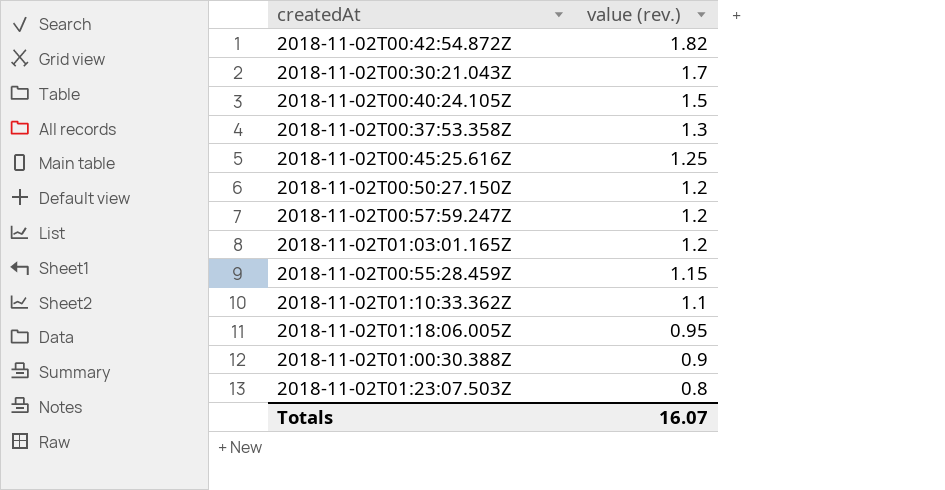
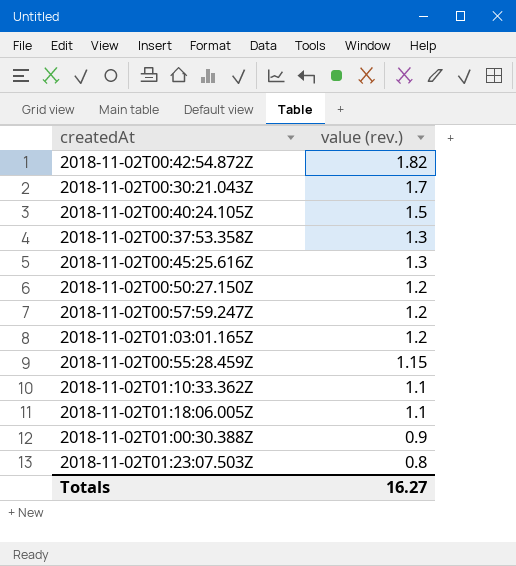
2018-11-02T00:45:25.616Z | value (rev.): 1.25 -> 1.3
2018-11-02T01:18:06.005Z | value (rev.): 0.95 -> 1.1
Totals | value (rev.): 16.07 -> 16.27

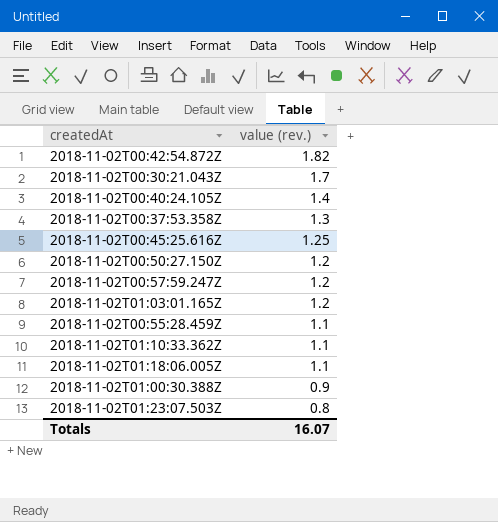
2018-11-02T00:40:24.105Z | value (rev.): 1.5 -> 1.4
2018-11-02T00:45:25.616Z | value (rev.): 1.3 -> 1.25
2018-11-02T00:55:28.459Z | value (rev.): 1.15 -> 1.1
Totals | value (rev.): 16.27 -> 16.07

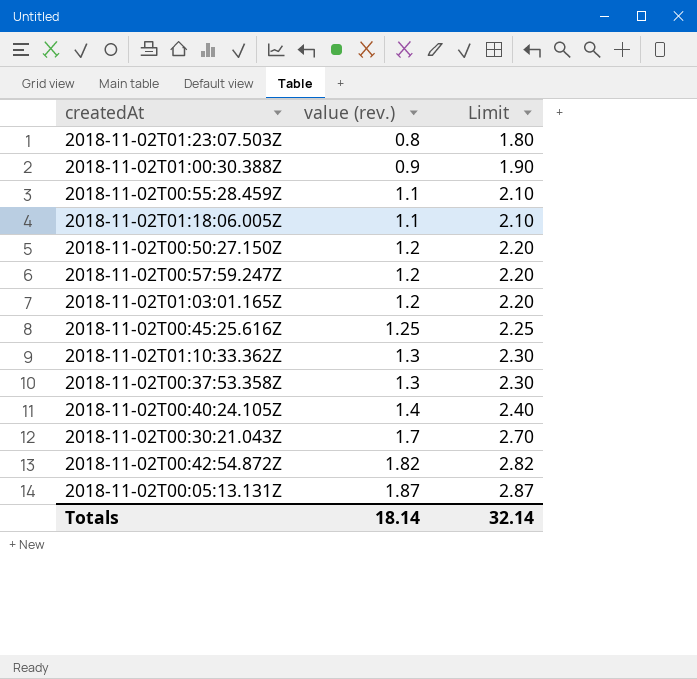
row order: value (rev.) descending -> value (rev.) ascending
column Limit | formula: none -> [value (rev.)] + 1
2018-11-02T01:10:33.362Z | value (rev.): 1.1 -> 1.3
row 2018-11-02T00:05:13.131Z: none -> 1.87 | 2.87
Totals | value (rev.): 16.07 -> 18.14

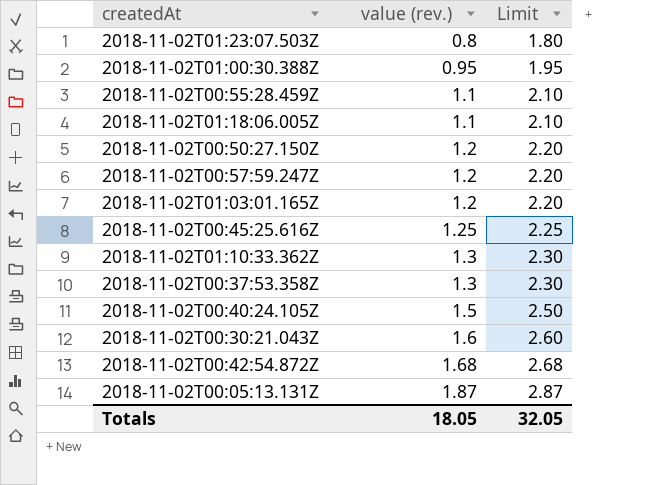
2018-11-02T01:00:30.388Z | value (rev.): 0.9 -> 0.95
2018-11-02T01:00:30.388Z | Limit: 1.90 -> 1.95
2018-11-02T00:40:24.105Z | value (rev.): 1.4 -> 1.5
2018-11-02T00:40:24.105Z | Limit: 2.40 -> 2.50
2018-11-02T00:30:21.043Z | value (rev.): 1.7 -> 1.6
2018-11-02T00:30:21.043Z | Limit: 2.70 -> 2.60
2018-11-02T00:42:54.872Z | value (rev.): 1.82 -> 1.68
2018-11-02T00:42:54.872Z | Limit: 2.82 -> 2.68
Totals | value (rev.): 18.14 -> 18.05
Totals | Limit: 32.14 -> 32.05

